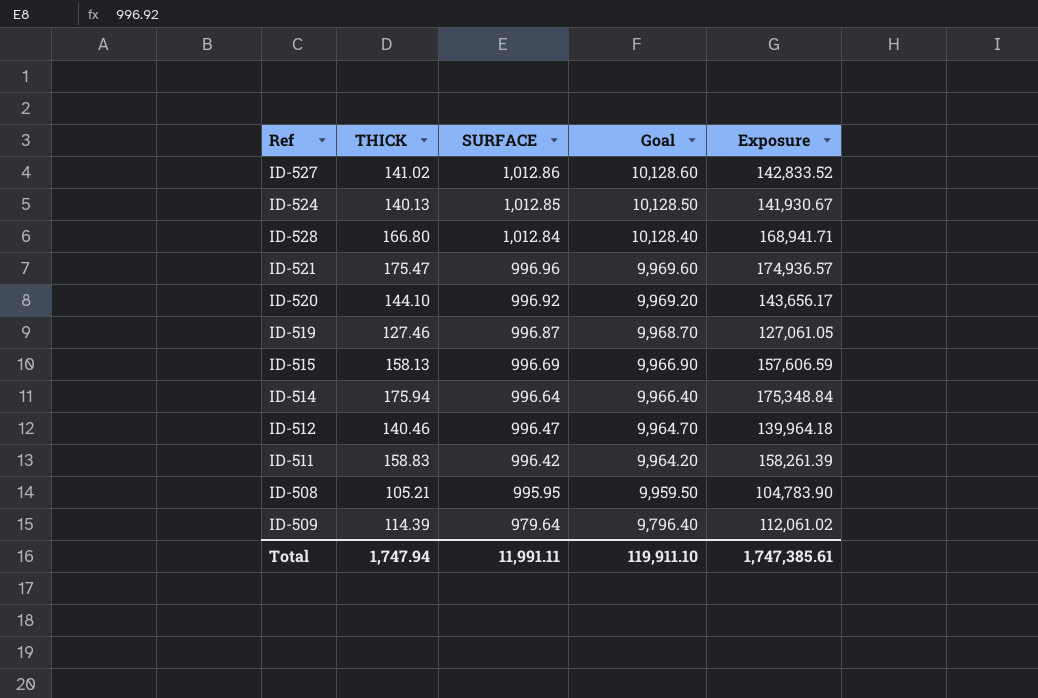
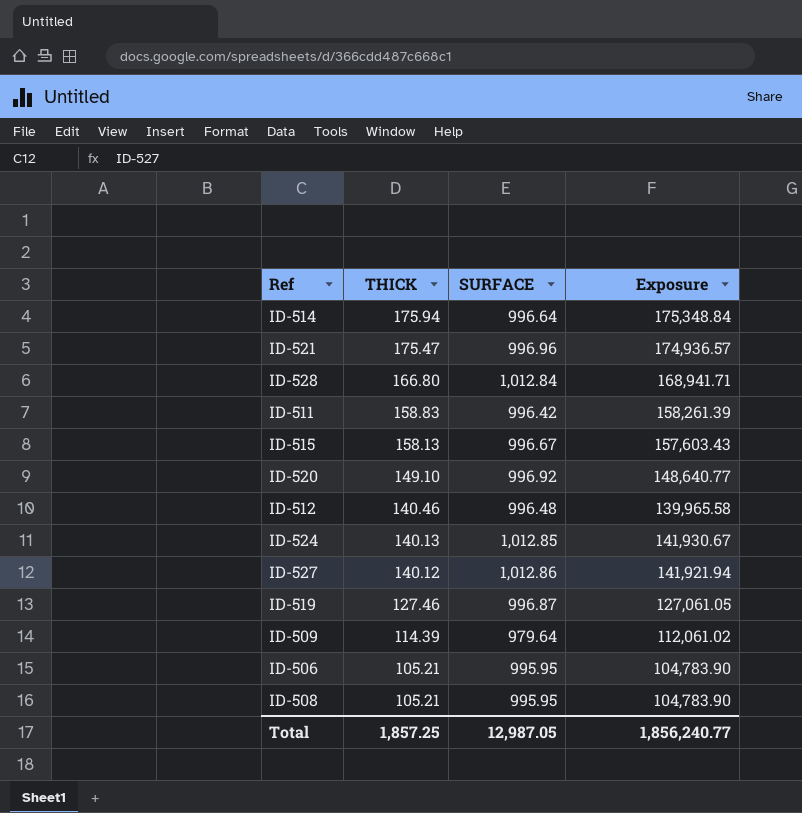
row order: SURFACE descending -> THICK descending
column Goal | formula: [SURFACE] * 10 -> none
ID-515 | SURFACE: 996.69 -> 996.67
ID-515 | Exposure: 157,606.59 -> 157,603.43
ID-520 | THICK: 144.10 -> 149.10
ID-520 | Exposure: 143,656.17 -> 148,640.77
ID-512 | SURFACE: 996.47 -> 996.48
ID-512 | Exposure: 139,964.18 -> 139,965.58
ID-527 | THICK: 141.02 -> 140.12
ID-527 | Exposure: 142,833.52 -> 141,921.94
row ID-506: none -> 105.21 | 995.95 | 104,783.90
Total | THICK: 1,747.94 -> 1,857.25
Total | SURFACE: 11,991.11 -> 12,987.05
Total | Exposure: 1,747,385.61 -> 1,856,240.77

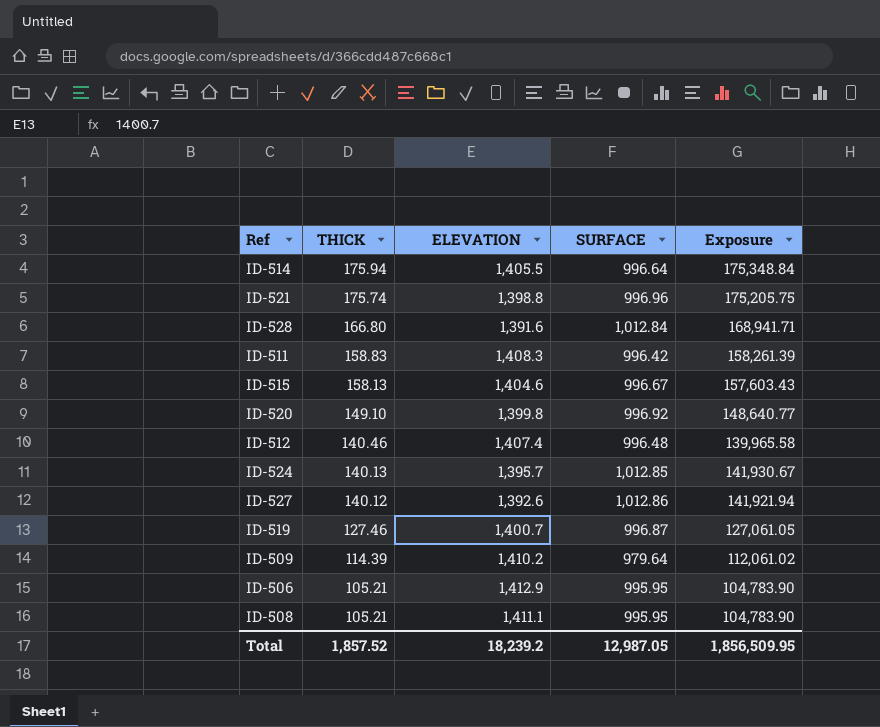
column ELEVATION | position: none -> 3
ID-521 | THICK: 175.47 -> 175.74
ID-521 | Exposure: 174,936.57 -> 175,205.75
Total | THICK: 1,857.25 -> 1,857.52
Total | Exposure: 1,856,240.77 -> 1,856,509.95

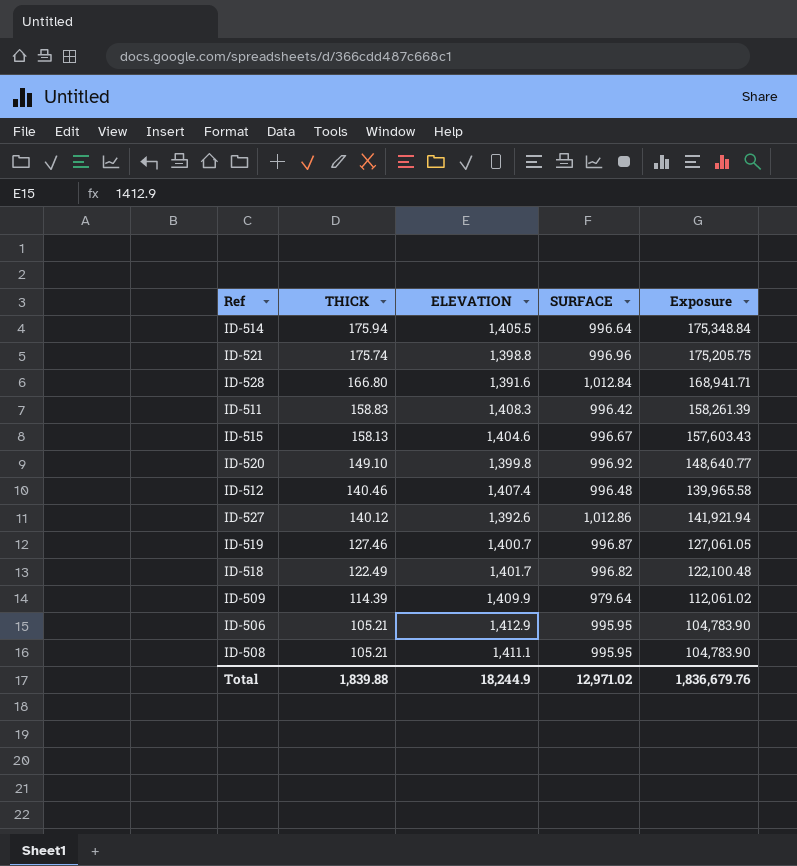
row ID-524: 140.13 | 1,395.7 | 1,012.85 | 141,930.67 -> none
row ID-518: none -> 122.49 | 1,401.7 | 996.82 | 122,100.48
ID-509 | ELEVATION: 1,410.2 -> 1,409.9
Total | THICK: 1,857.52 -> 1,839.88
Total | ELEVATION: 18,239.2 -> 18,244.9
Total | SURFACE: 12,987.05 -> 12,971.02
Total | Exposure: 1,856,509.95 -> 1,836,679.76

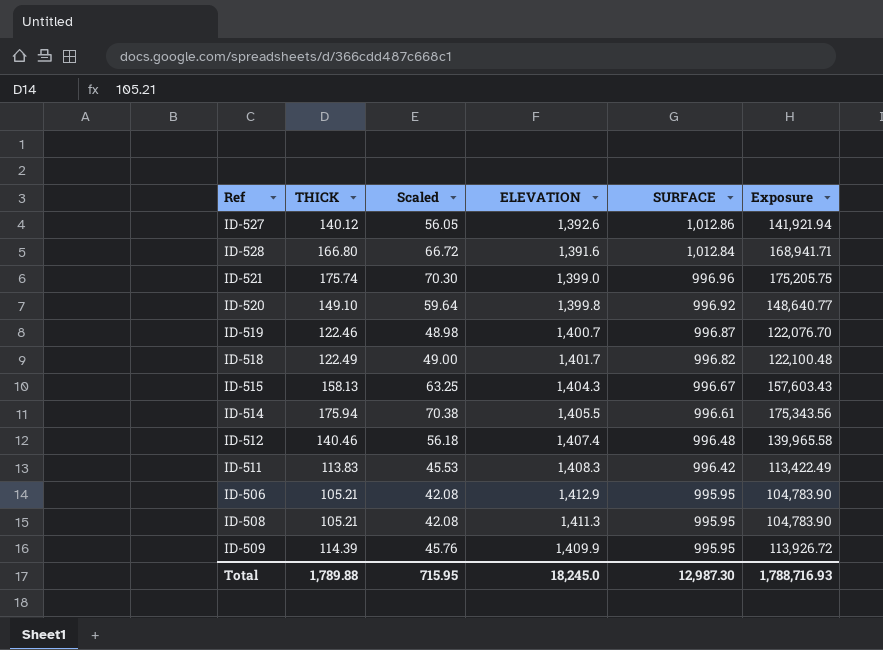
row order: THICK descending -> SURFACE descending
column Scaled | formula: none -> [THICK] * 0.4
ID-521 | ELEVATION: 1,398.8 -> 1,399.0
ID-519 | THICK: 127.46 -> 122.46
ID-519 | Exposure: 127,061.05 -> 122,076.70
ID-515 | ELEVATION: 1,404.6 -> 1,404.3
ID-514 | SURFACE: 996.64 -> 996.61
ID-514 | Exposure: 175,348.84 -> 175,343.56
ID-511 | THICK: 158.83 -> 113.83
ID-511 | Exposure: 158,261.39 -> 113,422.49
ID-508 | ELEVATION: 1,411.1 -> 1,411.3
ID-509 | SURFACE: 979.64 -> 995.95
ID-509 | Exposure: 112,061.02 -> 113,926.72
Total | THICK: 1,839.88 -> 1,789.88
Total | ELEVATION: 18,244.9 -> 18,245.0
Total | SURFACE: 12,971.02 -> 12,987.30
Total | Exposure: 1,836,679.76 -> 1,788,716.93

